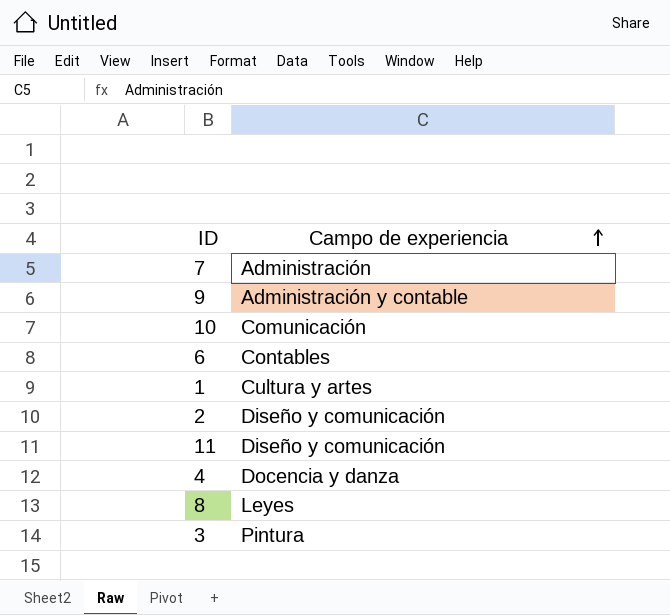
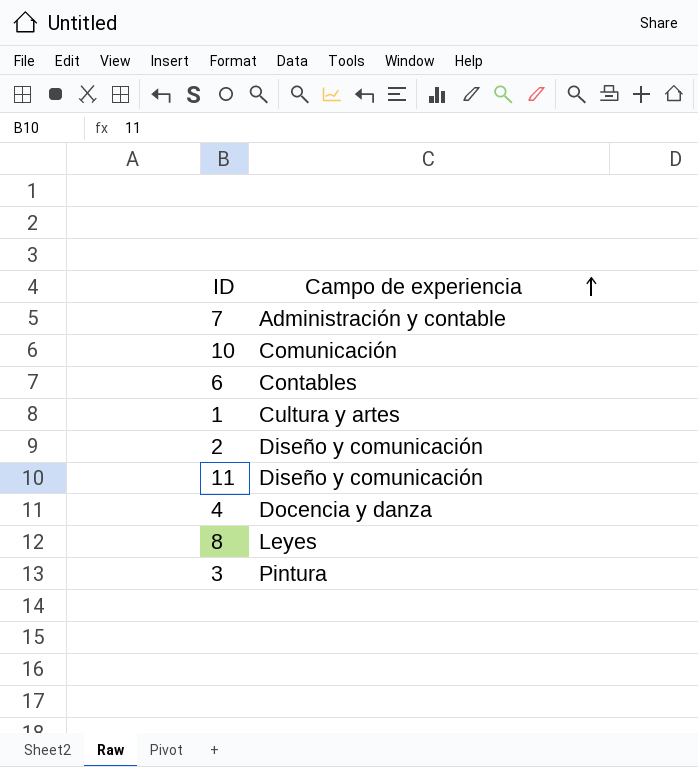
row 9: Administración y contable -> none
7 | Campo de experiencia: Administración -> Administración y contable

